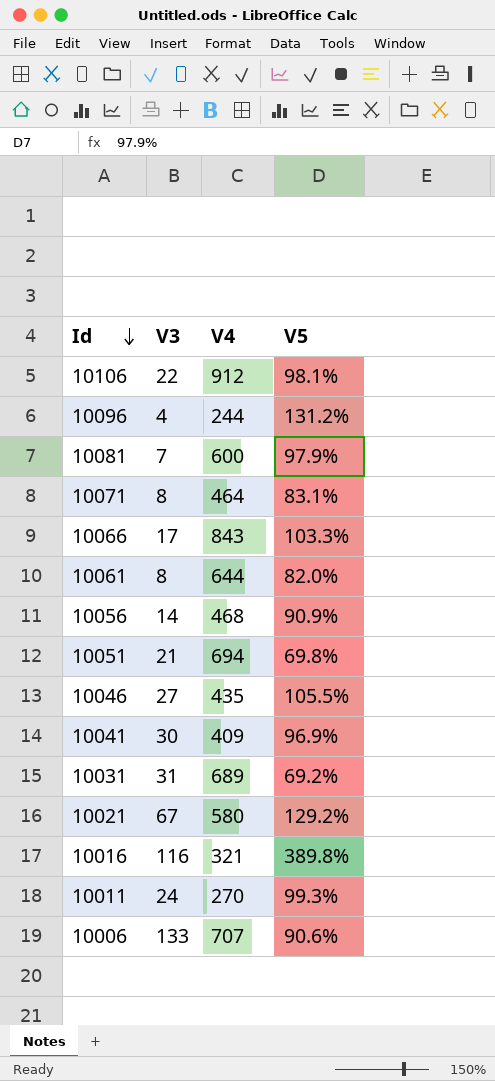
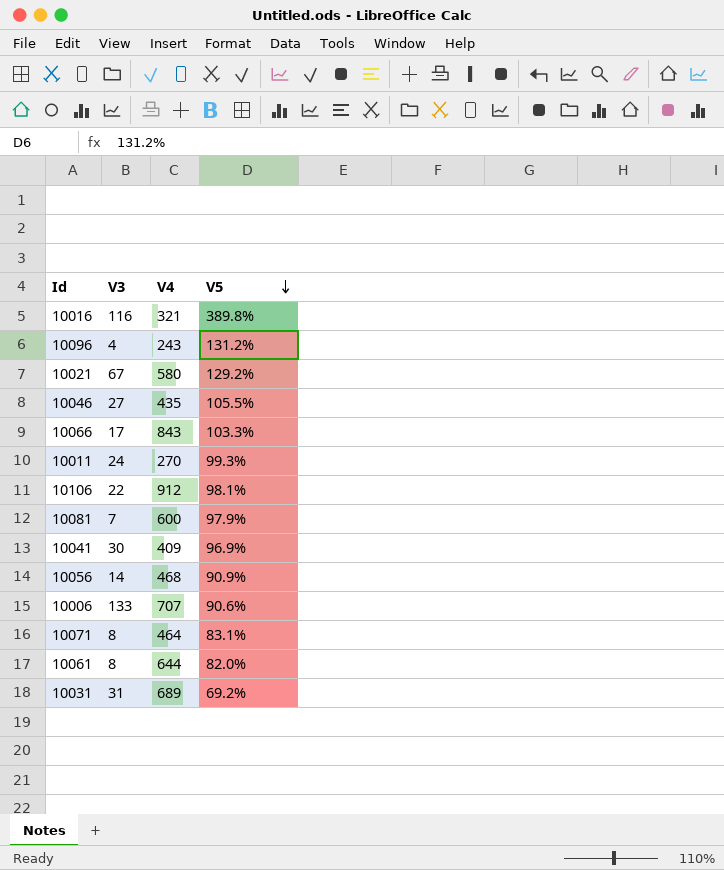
row order: Id descending -> V5 descending
row 10051: 21 | 694 | 69.8% -> none
10096 | V4: 244 -> 243

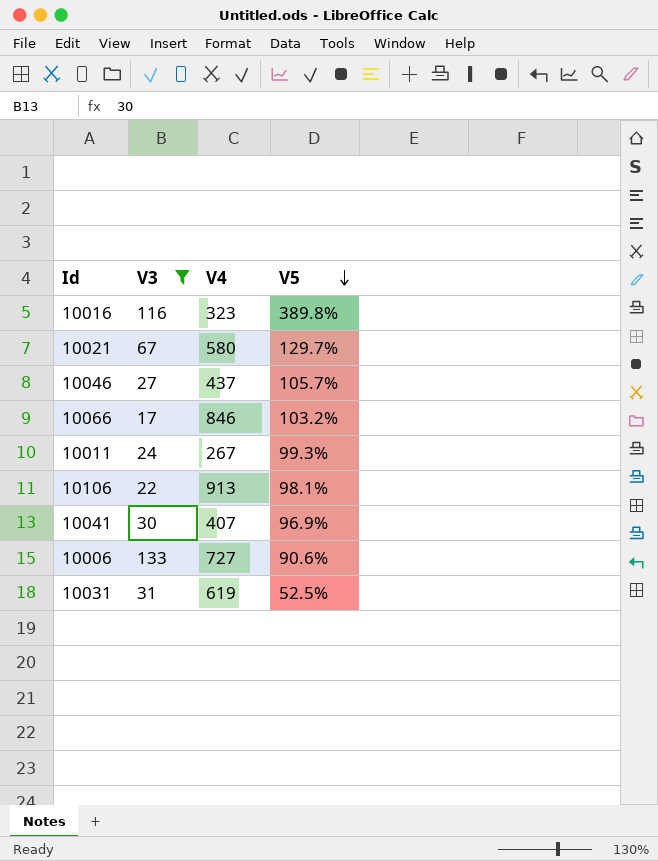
filter: none -> V3 >= 17
10016 | V4: 321 -> 323
10021 | V5: 129.2% -> 129.7%
10046 | V4: 435 -> 437
10046 | V5: 105.5% -> 105.7%
10066 | V4: 843 -> 846
10066 | V5: 103.3% -> 103.2%
10011 | V4: 270 -> 267
10106 | V4: 912 -> 913
10041 | V4: 409 -> 407
10006 | V4: 707 -> 727
10031 | V4: 689 -> 619
10031 | V5: 69.2% -> 52.5%

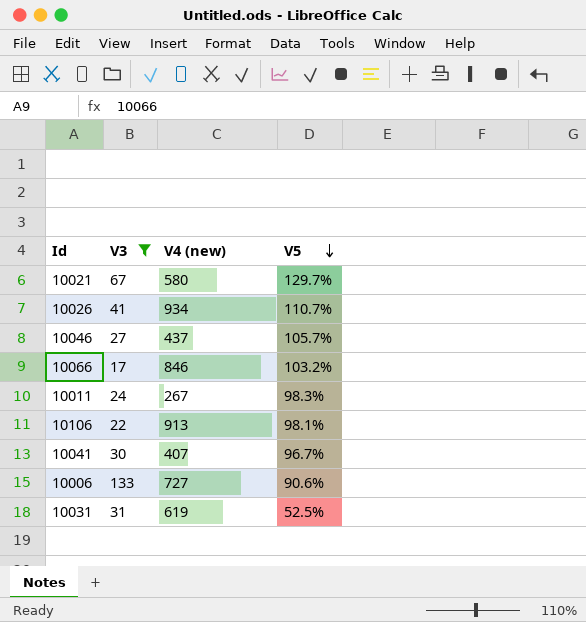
column name: V4 -> V4 (new)
row 10016: 116 | 323 | 389.8% -> none
row 10026: none -> 41 | 934 | 110.7%
10011 | V5: 99.3% -> 98.3%
10041 | V5: 96.9% -> 96.7%

